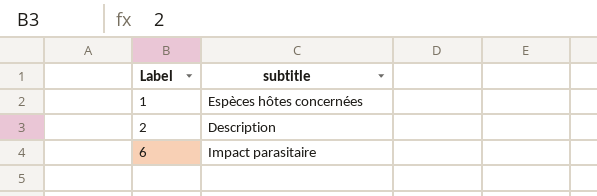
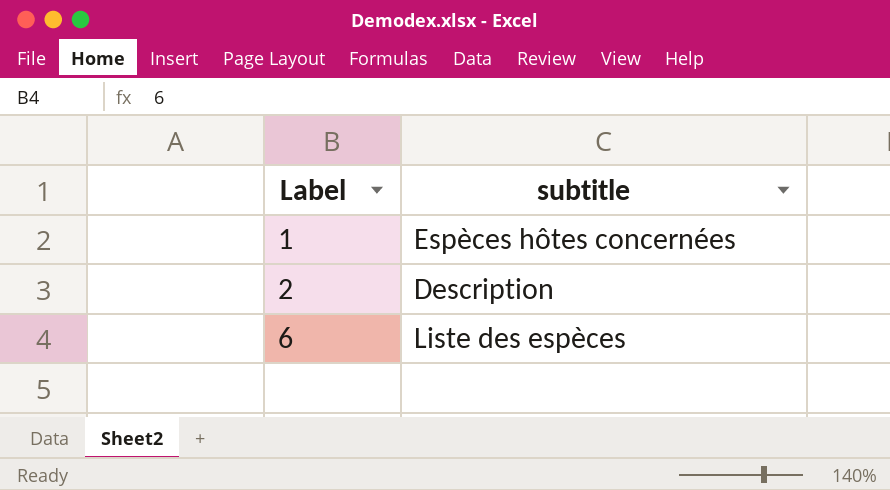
6 | subtitle: Impact parasitaire -> Liste des espèces

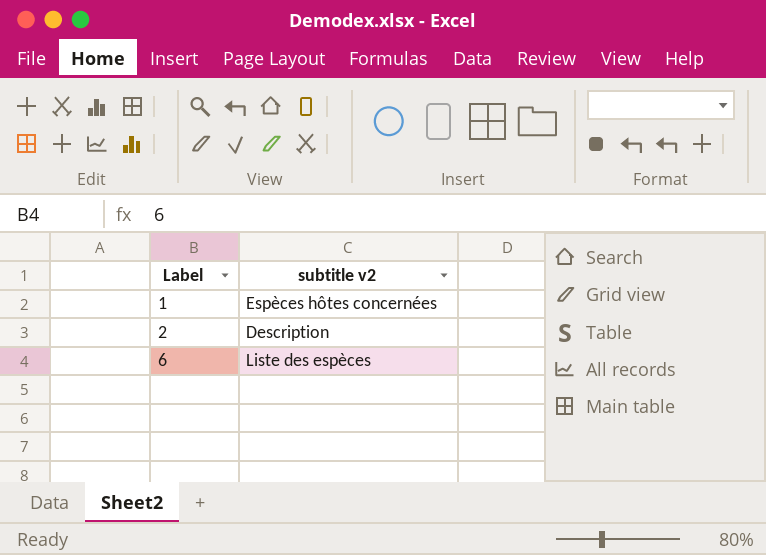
column name: subtitle -> subtitle v2

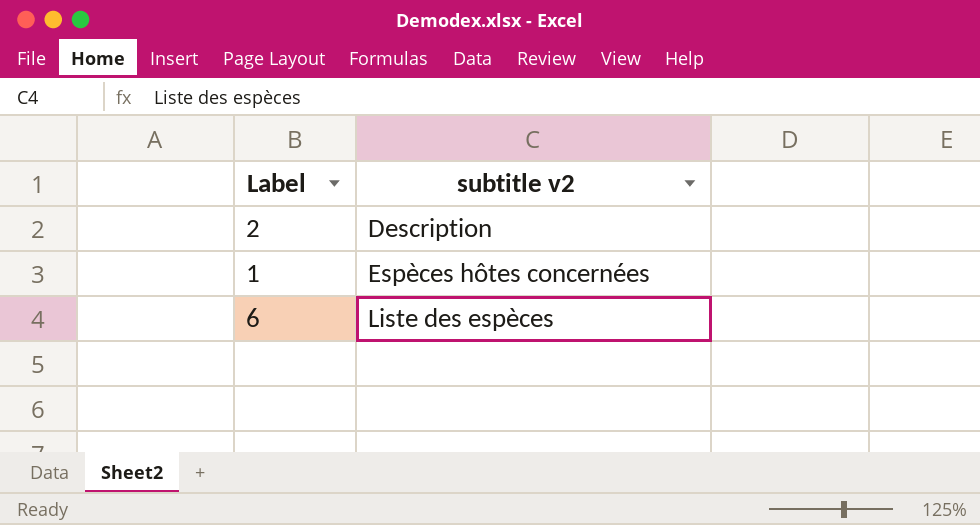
row order: Label ascending -> subtitle v2 ascending

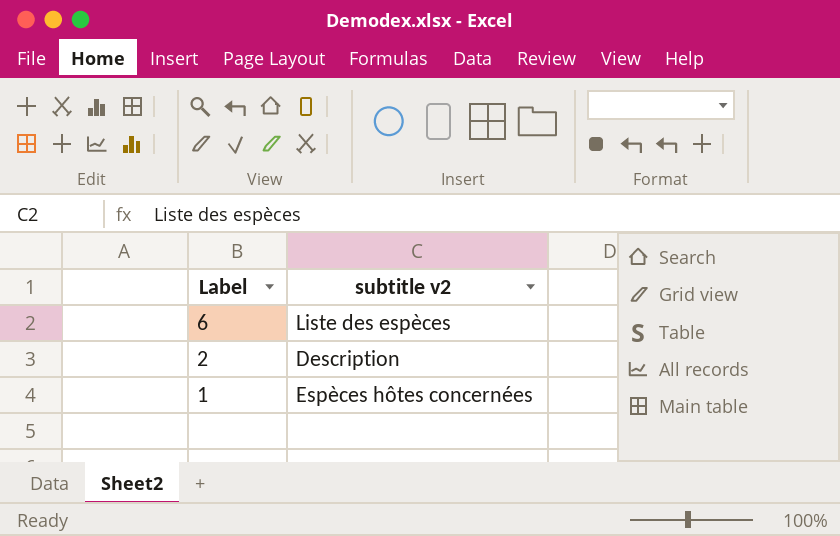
row order: subtitle v2 ascending -> Label descending

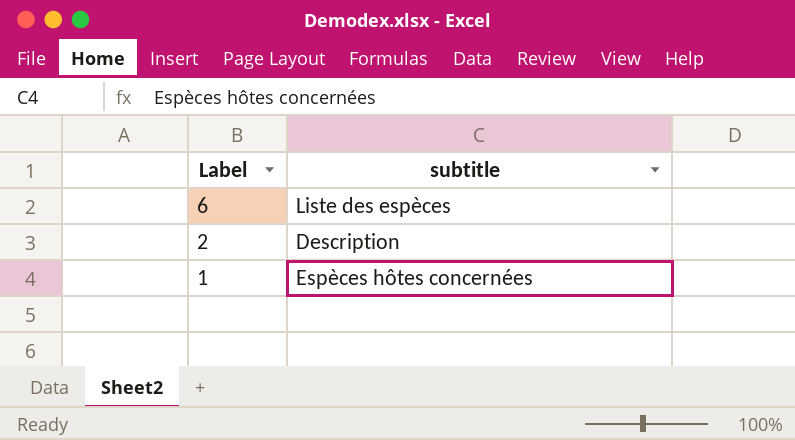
column name: subtitle v2 -> subtitle

